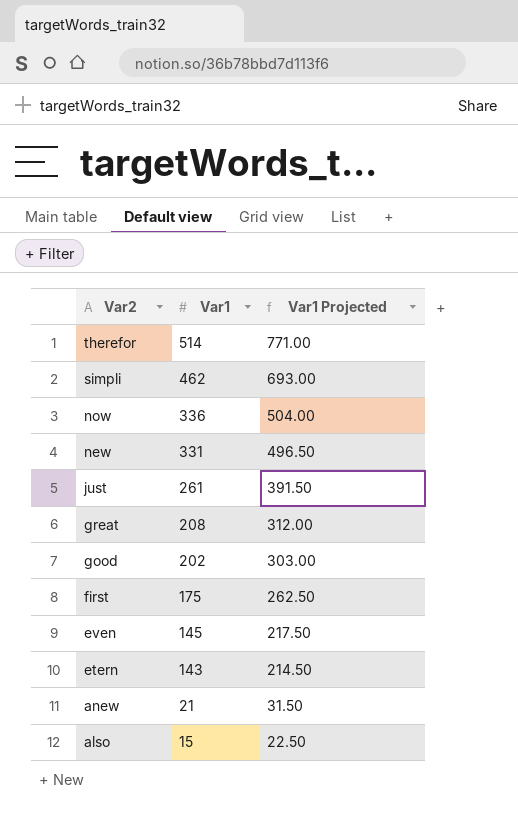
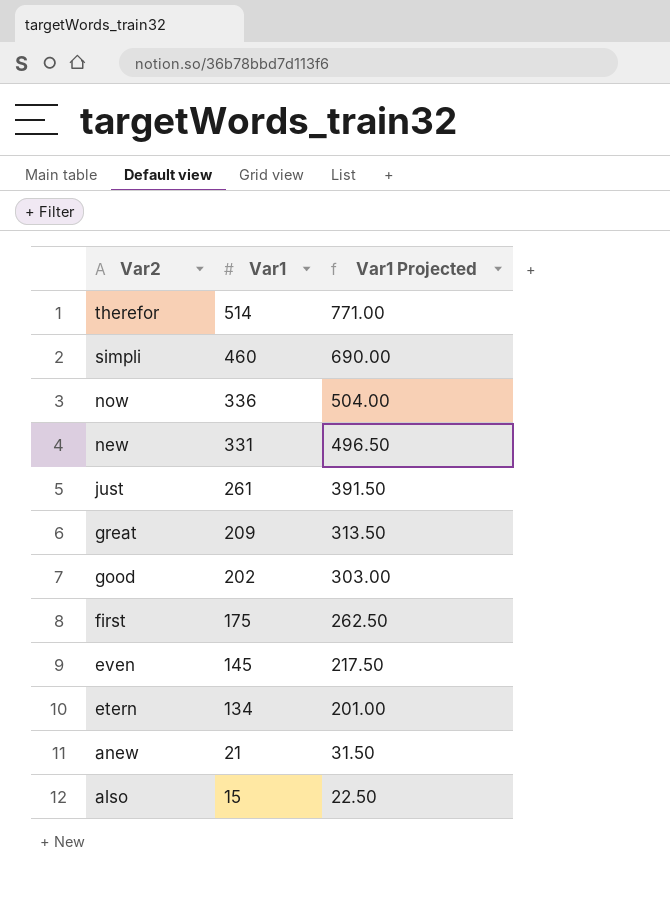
simpli | Var1: 462 -> 460
simpli | Var1 Projected: 693.00 -> 690.00
great | Var1: 208 -> 209
great | Var1 Projected: 312.00 -> 313.50
etern | Var1: 143 -> 134
etern | Var1 Projected: 214.50 -> 201.00

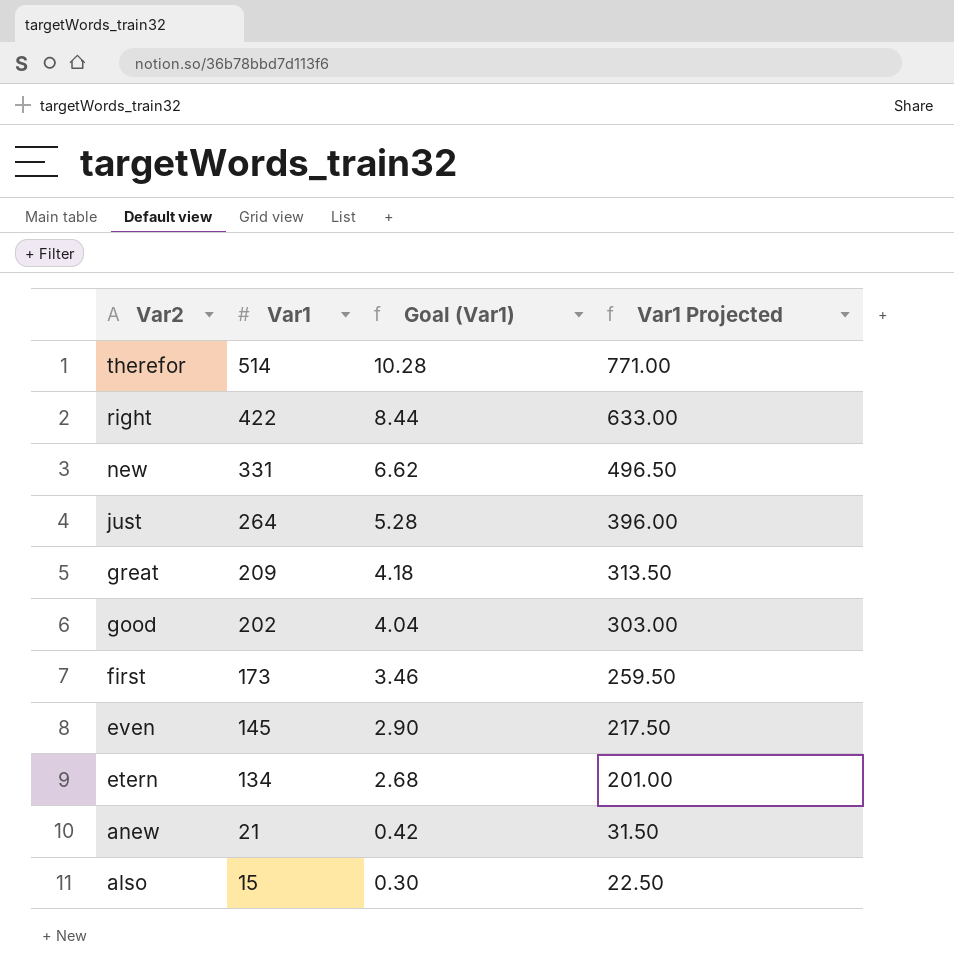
column Goal (Var1) | formula: none -> [Var1] * 0.02
row simpli: 460 | 690.00 -> none
row now: 336 | 504.00 -> none
row right: none -> 422 | 8.44 | 633.00
just | Var1: 261 -> 264
just | Var1 Projected: 391.50 -> 396.00
first | Var1: 175 -> 173
first | Var1 Projected: 262.50 -> 259.50

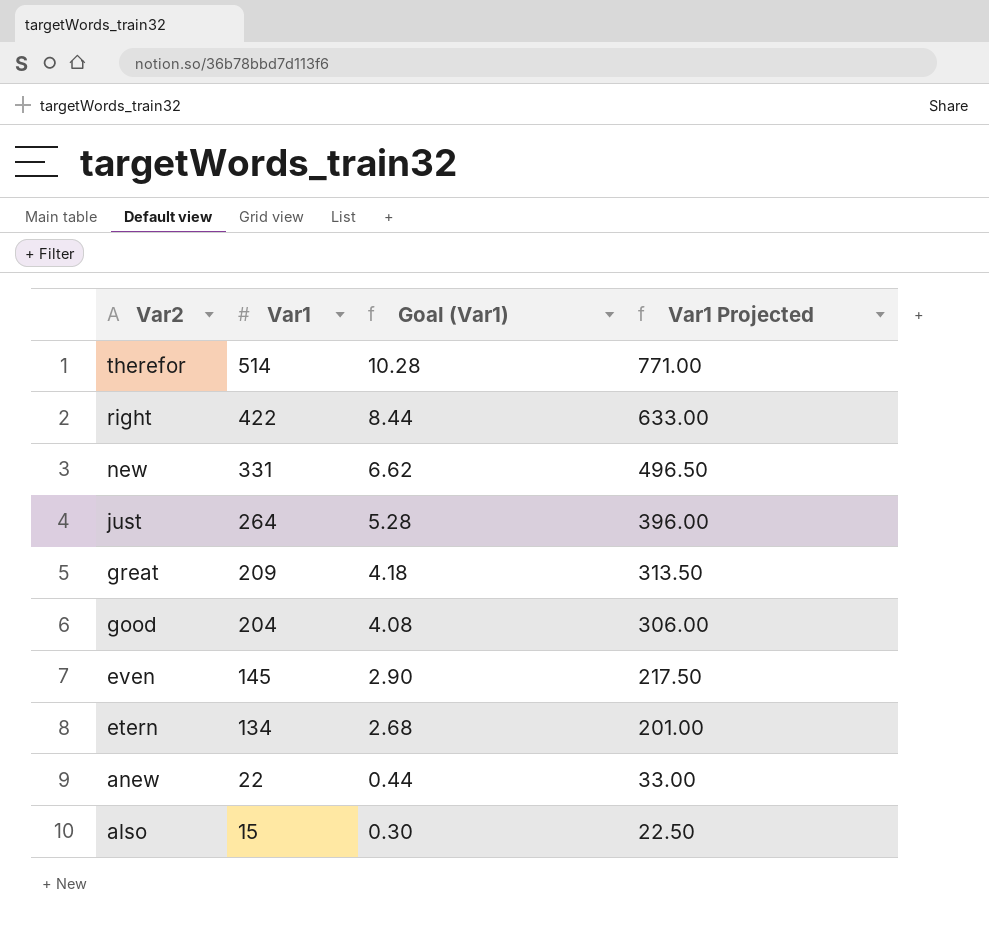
row first: 173 | 3.46 | 259.50 -> none
good | Var1: 202 -> 204
good | Goal (Var1): 4.04 -> 4.08
good | Var1 Projected: 303.00 -> 306.00
anew | Var1: 21 -> 22
anew | Goal (Var1): 0.42 -> 0.44
anew | Var1 Projected: 31.50 -> 33.00

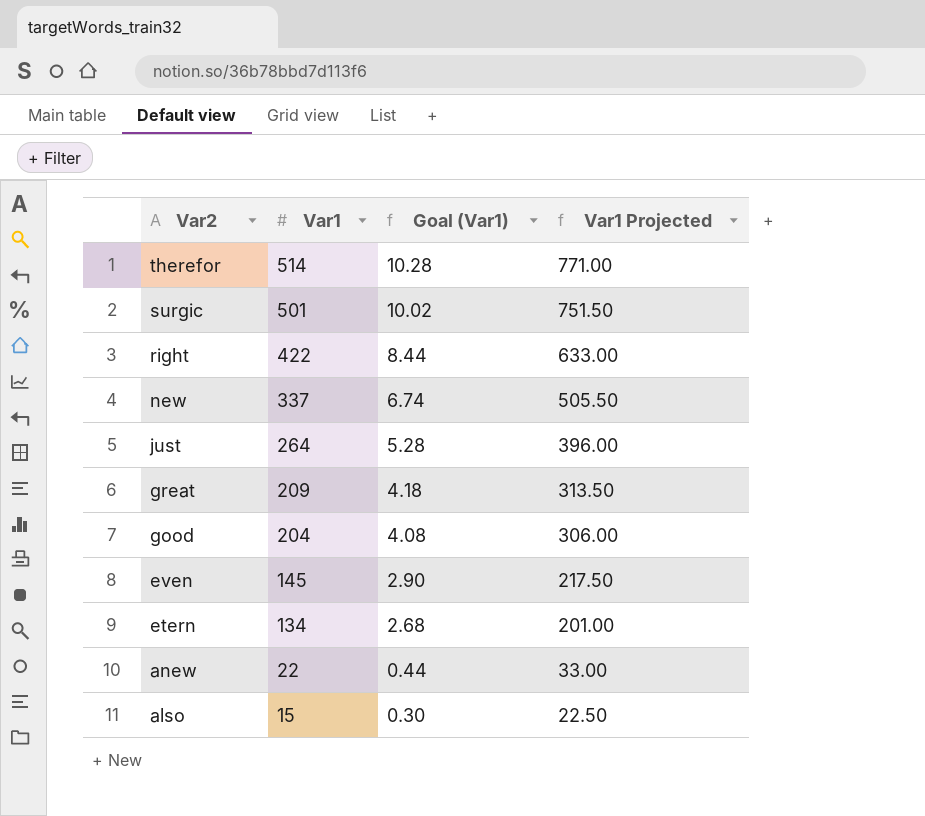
row surgic: none -> 501 | 10.02 | 751.50
new | Var1: 331 -> 337
new | Goal (Var1): 6.62 -> 6.74
new | Var1 Projected: 496.50 -> 505.50

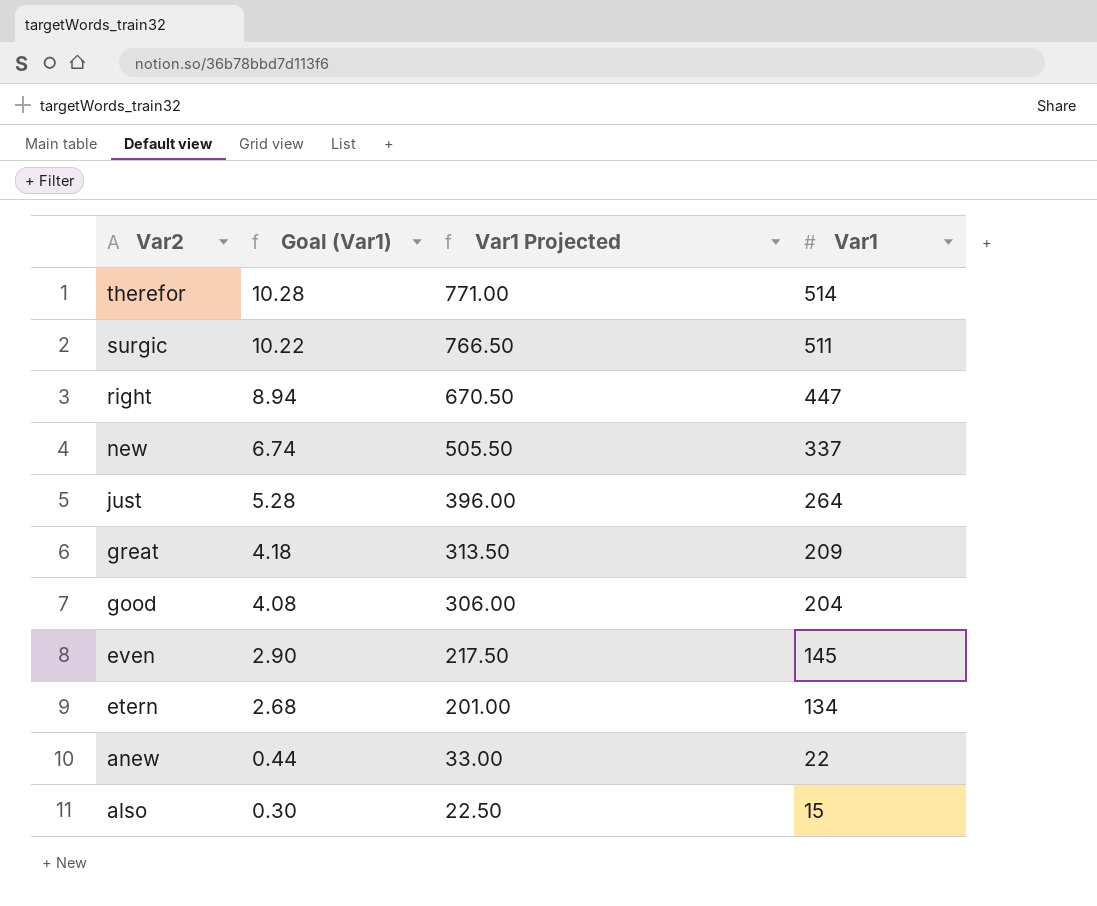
column Var1 | position: 2 -> 4
surgic | Goal (Var1): 10.02 -> 10.22
surgic | Var1 Projected: 751.50 -> 766.50
surgic | Var1: 501 -> 511
right | Goal (Var1): 8.44 -> 8.94
right | Var1 Projected: 633.00 -> 670.50
right | Var1: 422 -> 447

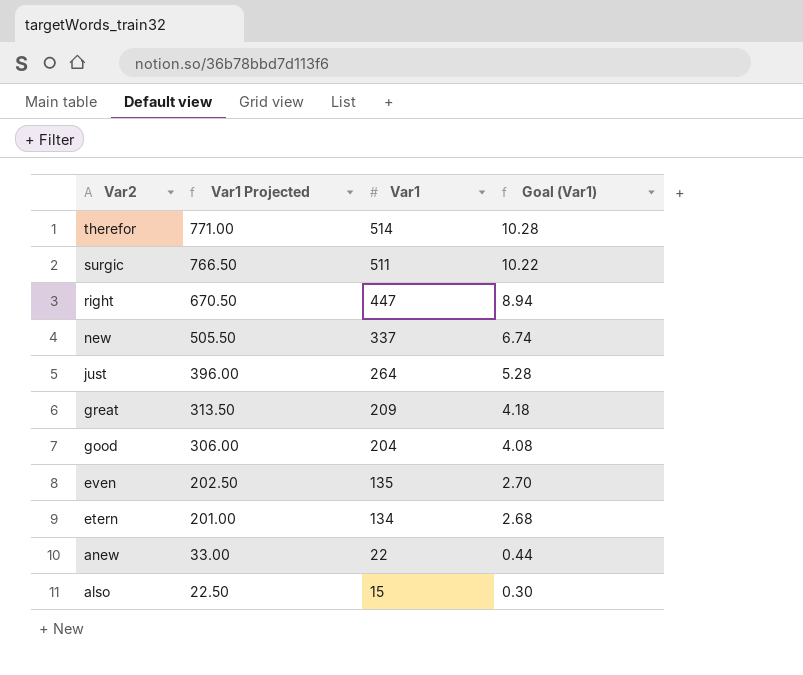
column Goal (Var1) | position: 2 -> 4
even | Var1 Projected: 217.50 -> 202.50
even | Var1: 145 -> 135
even | Goal (Var1): 2.90 -> 2.70

